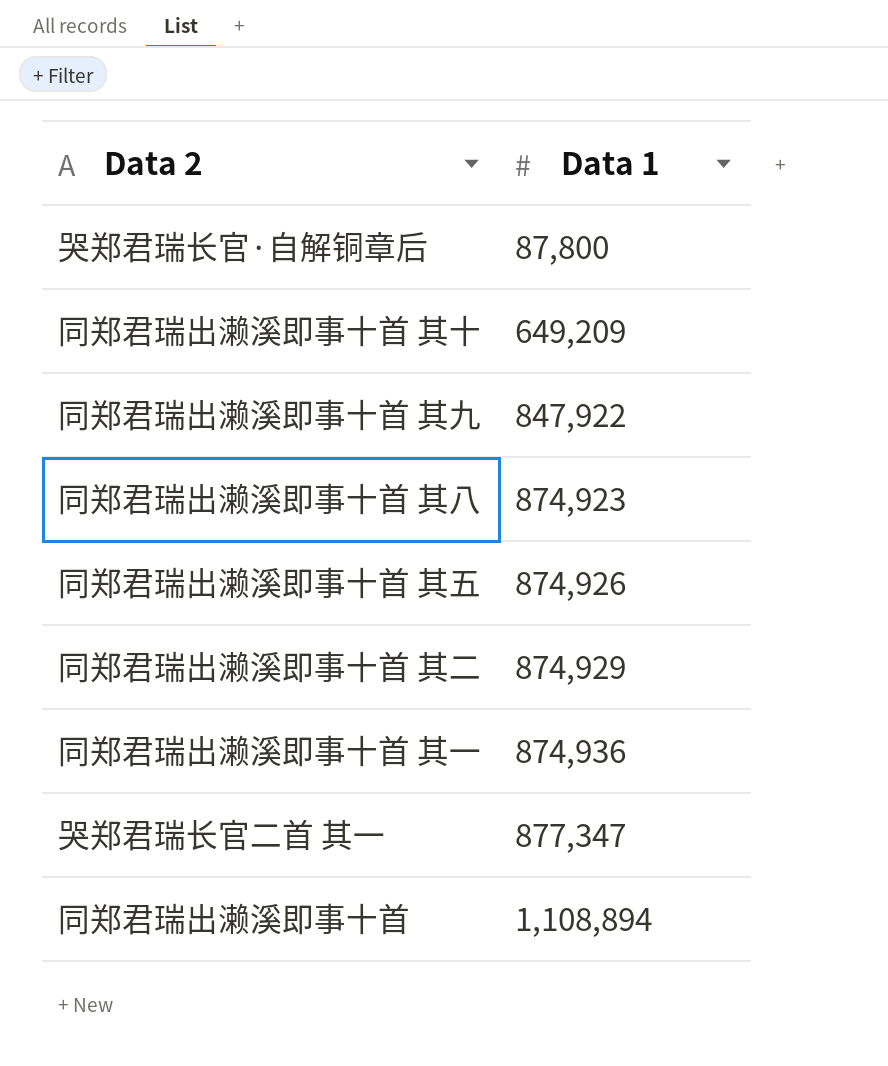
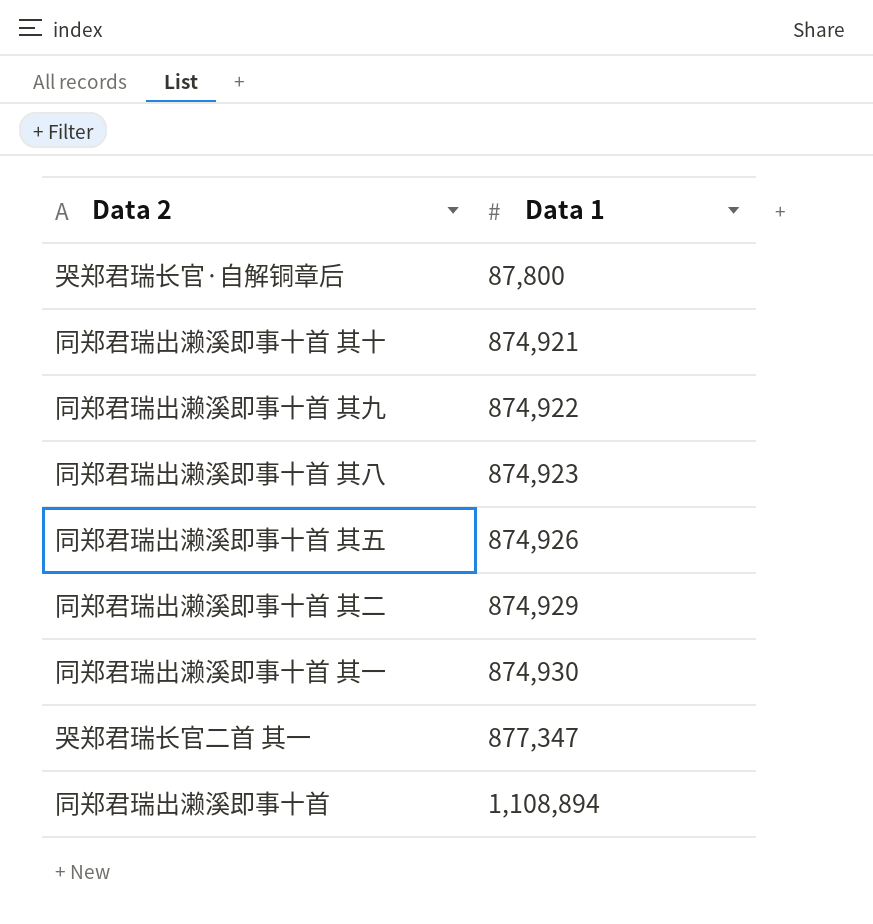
同郑君瑞出濑溪即事十首 其十 | Data 1: 649,209 -> 874,921
同郑君瑞出濑溪即事十首 其九 | Data 1: 847,922 -> 874,922
同郑君瑞出濑溪即事十首 其一 | Data 1: 874,936 -> 874,930

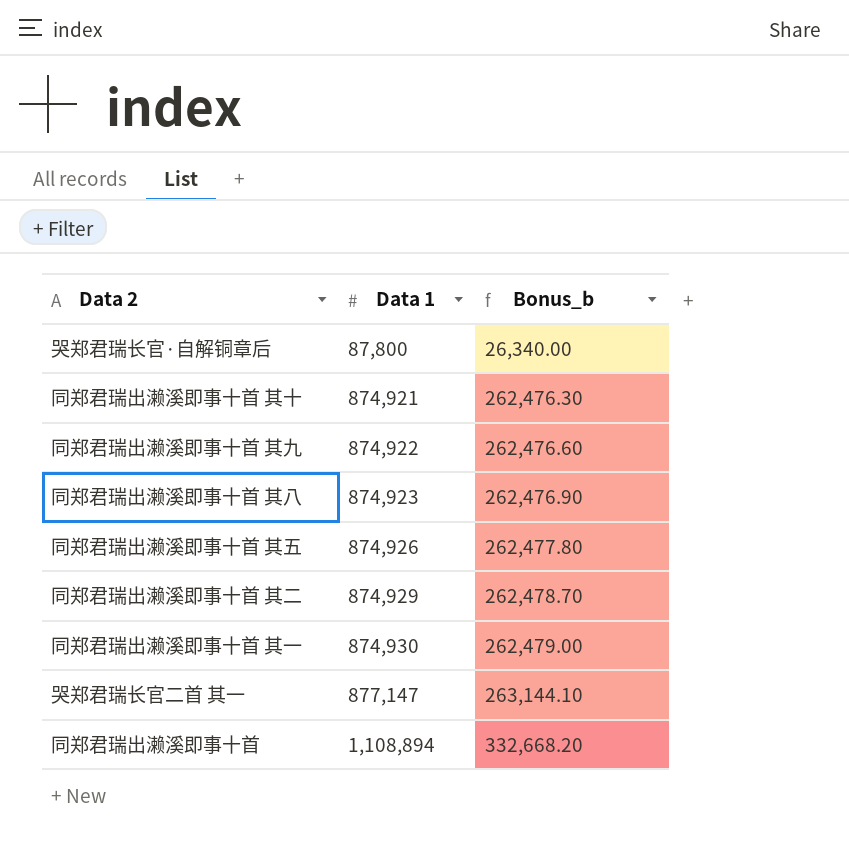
column Bonus_b | formula: none -> [Data 1] * 0.3
哭郑君瑞长官二首 其一 | Data 1: 877,347 -> 877,147

